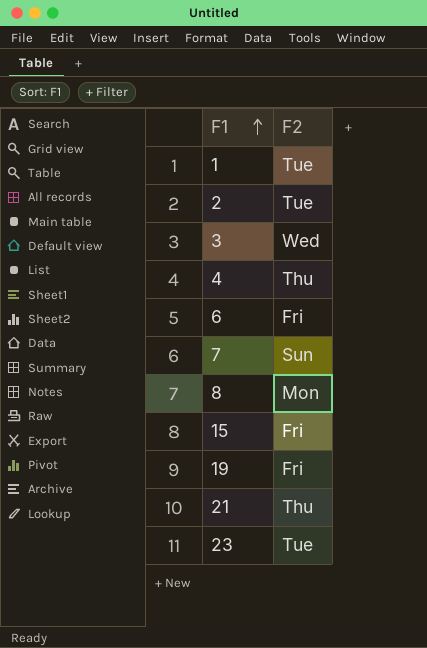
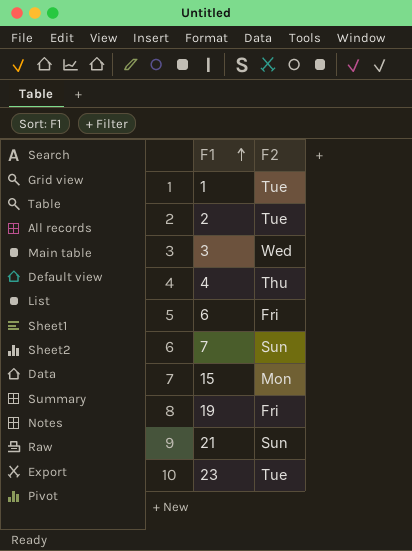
row 8: Mon -> none
15 | F2: Fri -> Mon
21 | F2: Thu -> Sun

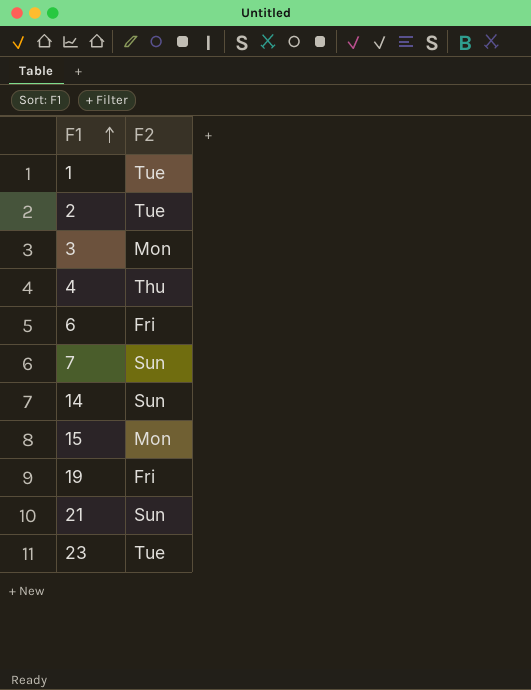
3 | F2: Wed -> Mon
row 14: none -> Sun

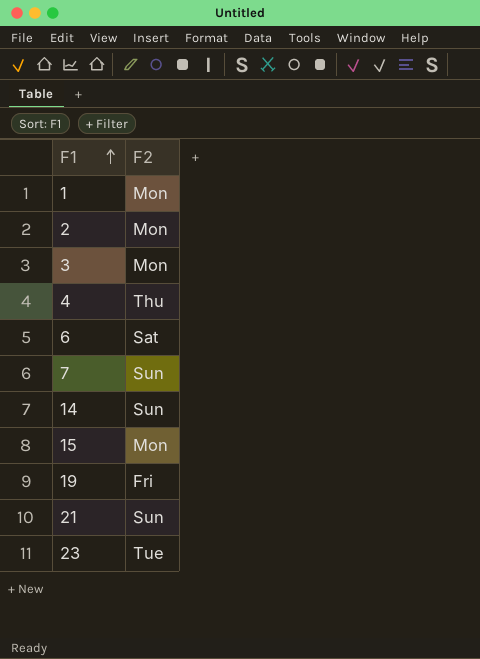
1 | F2: Tue -> Mon
2 | F2: Tue -> Mon
6 | F2: Fri -> Sat

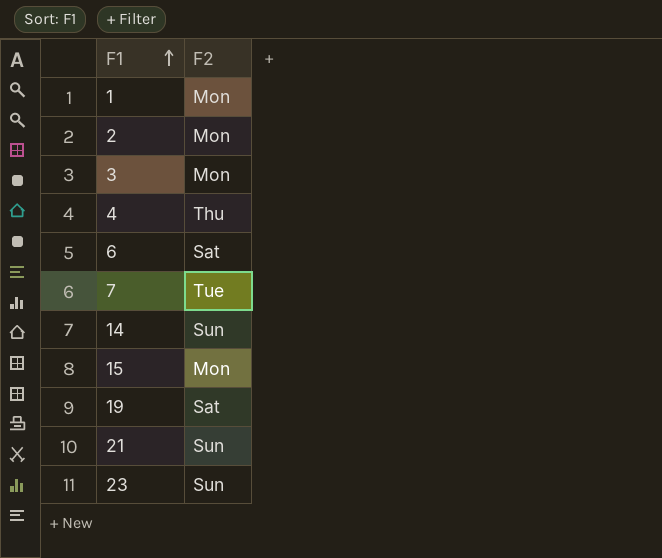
7 | F2: Sun -> Tue
19 | F2: Fri -> Sat
23 | F2: Tue -> Sun

